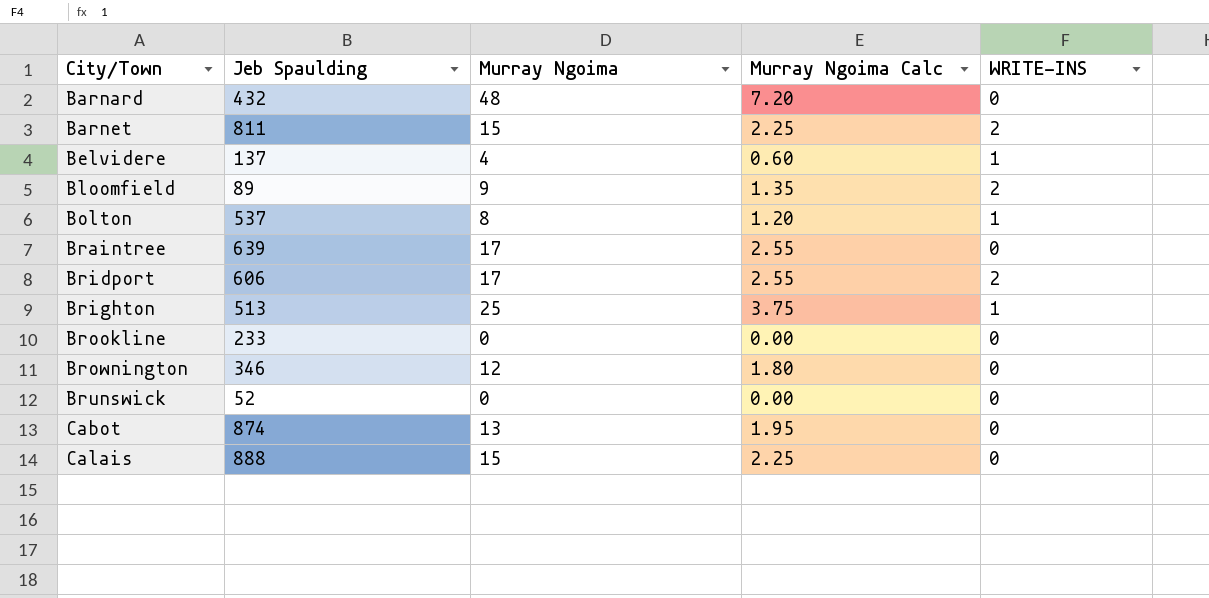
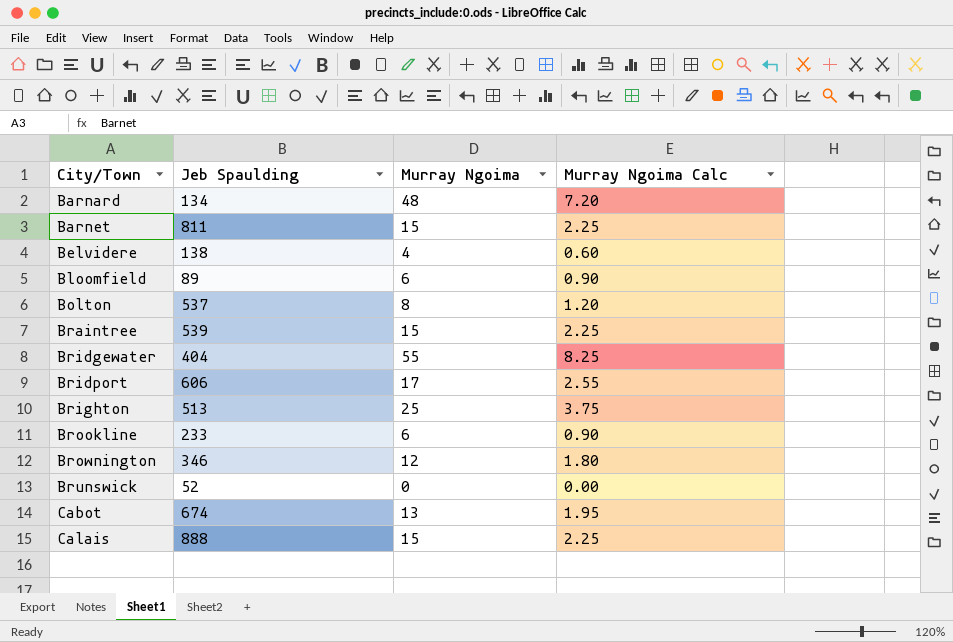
column WRITE-INS | position: 5 -> none
Barnard | Jeb Spaulding: 432 -> 134
Belvidere | Jeb Spaulding: 137 -> 138
Bloomfield | Murray Ngoima: 9 -> 6
Bloomfield | Murray Ngoima Calc: 1.35 -> 0.90
Braintree | Jeb Spaulding: 639 -> 539
Braintree | Murray Ngoima: 17 -> 15
Braintree | Murray Ngoima Calc: 2.55 -> 2.25
row Bridgewater: none -> 404 | 55 | 8.25
Brookline | Murray Ngoima: 0 -> 6
Brookline | Murray Ngoima Calc: 0.00 -> 0.90
Cabot | Jeb Spaulding: 874 -> 674

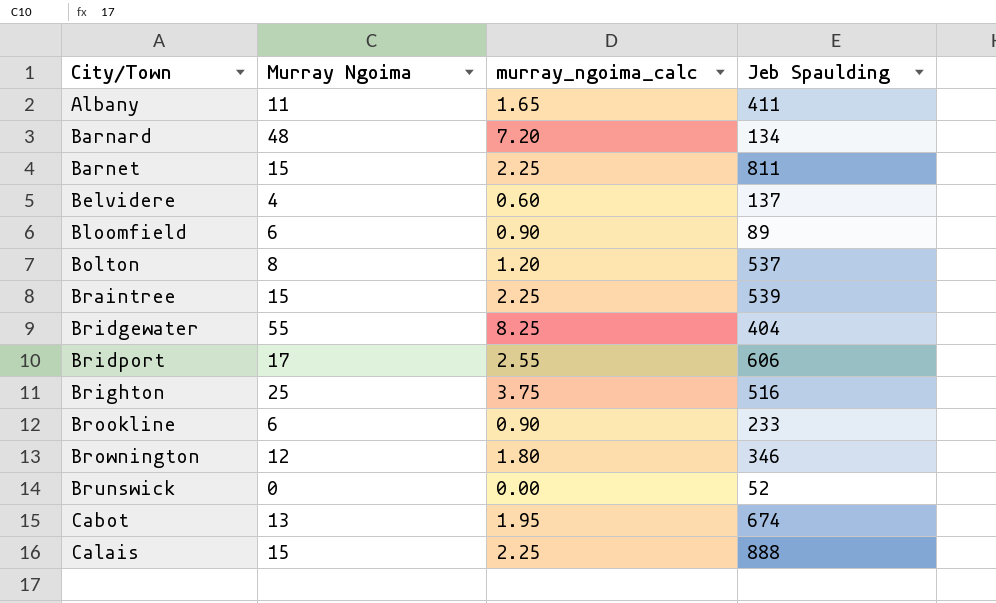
column name: Murray Ngoima Calc -> murray_ngoima_calc
column Jeb Spaulding | position: 2 -> 4
row Albany: none -> 11 | 1.65 | 411
Belvidere | Jeb Spaulding: 138 -> 137
Brighton | Jeb Spaulding: 513 -> 516

